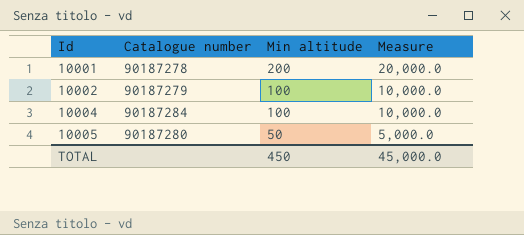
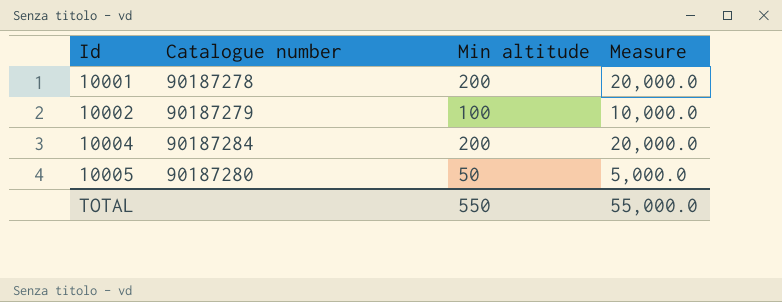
10004 | Min altitude: 100 -> 200
10004 | Measure: 10,000.0 -> 20,000.0
TOTAL | Min altitude: 450 -> 550
TOTAL | Measure: 45,000.0 -> 55,000.0

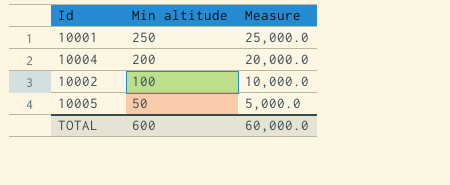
row order: Id ascending -> Min altitude descending
column Catalogue number | position: 2 -> none
10001 | Min altitude: 200 -> 250
10001 | Measure: 20,000.0 -> 25,000.0
TOTAL | Min altitude: 550 -> 600
TOTAL | Measure: 55,000.0 -> 60,000.0

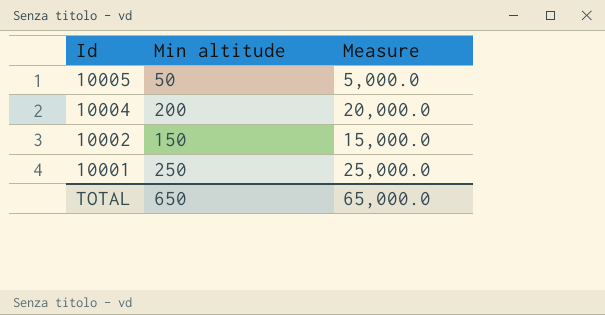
row order: Min altitude descending -> Id descending
10002 | Min altitude: 100 -> 150
10002 | Measure: 10,000.0 -> 15,000.0
TOTAL | Min altitude: 600 -> 650
TOTAL | Measure: 60,000.0 -> 65,000.0

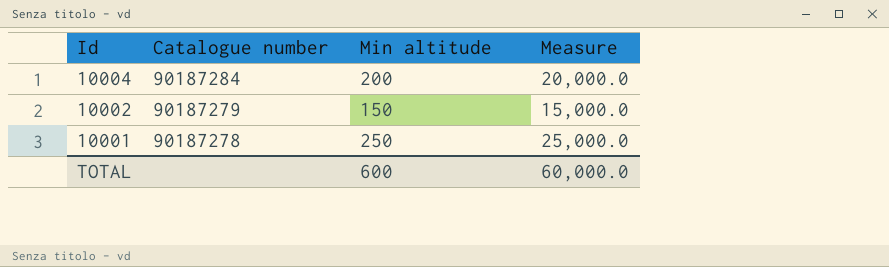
column Catalogue number | position: none -> 2
row 10005: 50 | 5,000.0 -> none
TOTAL | Min altitude: 650 -> 600
TOTAL | Measure: 65,000.0 -> 60,000.0

